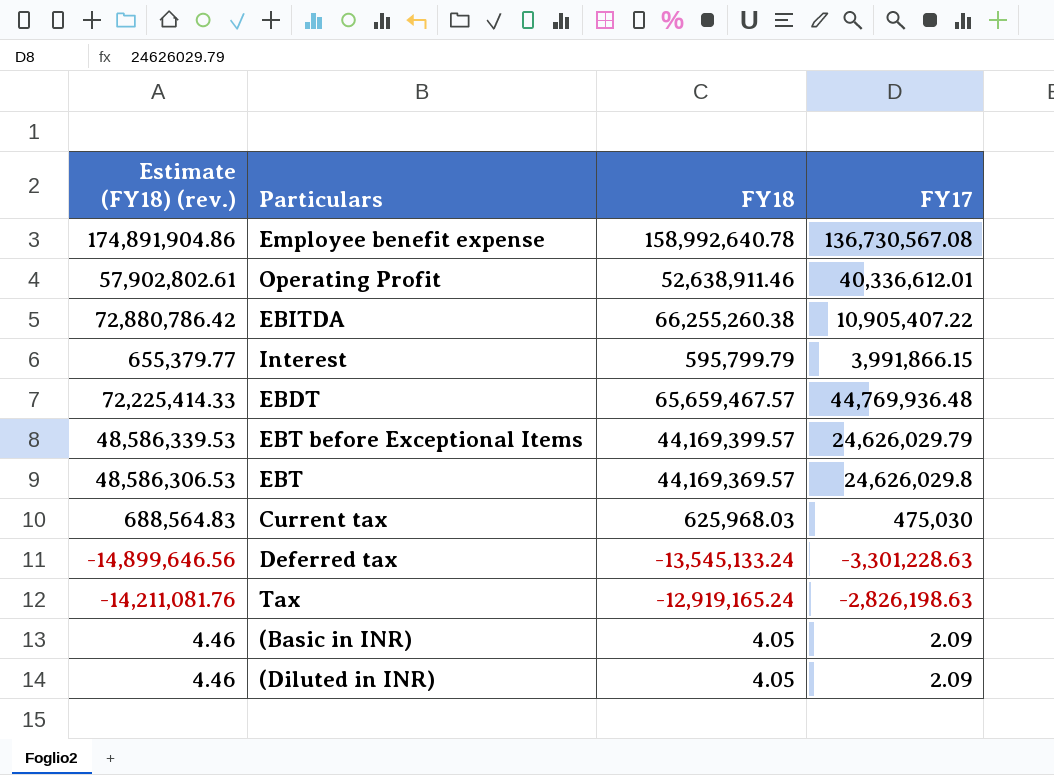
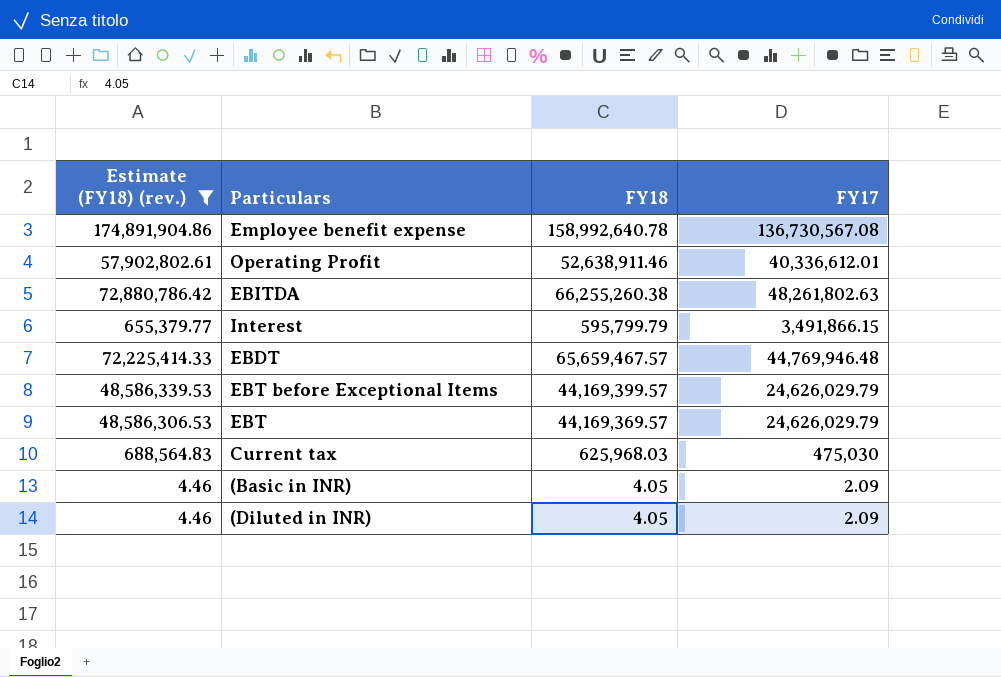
filter: none -> Estimate (FY18) (rev.) >= 4.46
EBITDA | FY17: 10,905,407.22 -> 48,261,802.63
Interest | FY17: 3,991,866.15 -> 3,491,866.15
EBDT | FY17: 44,769,936.48 -> 44,769,946.48
EBT | FY17: 24,626,029.8 -> 24,626,029.79

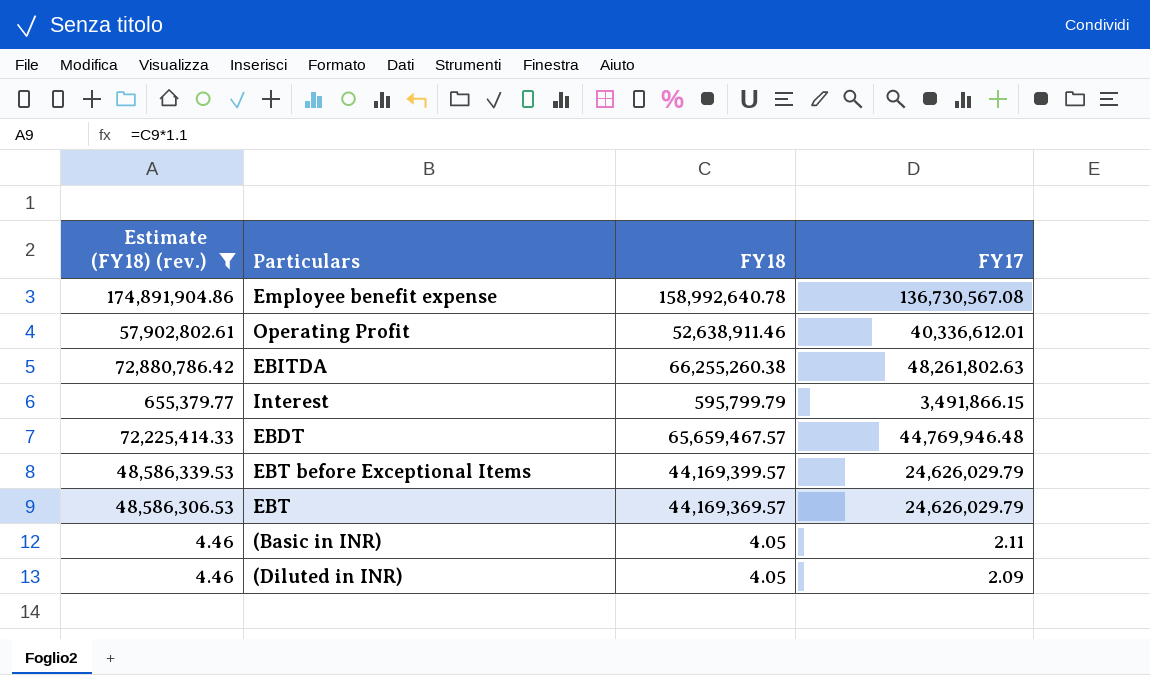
row Current tax: 688,564.83 | 625,968.03 | 475,030 -> none
(Basic in INR) | FY17: 2.09 -> 2.11

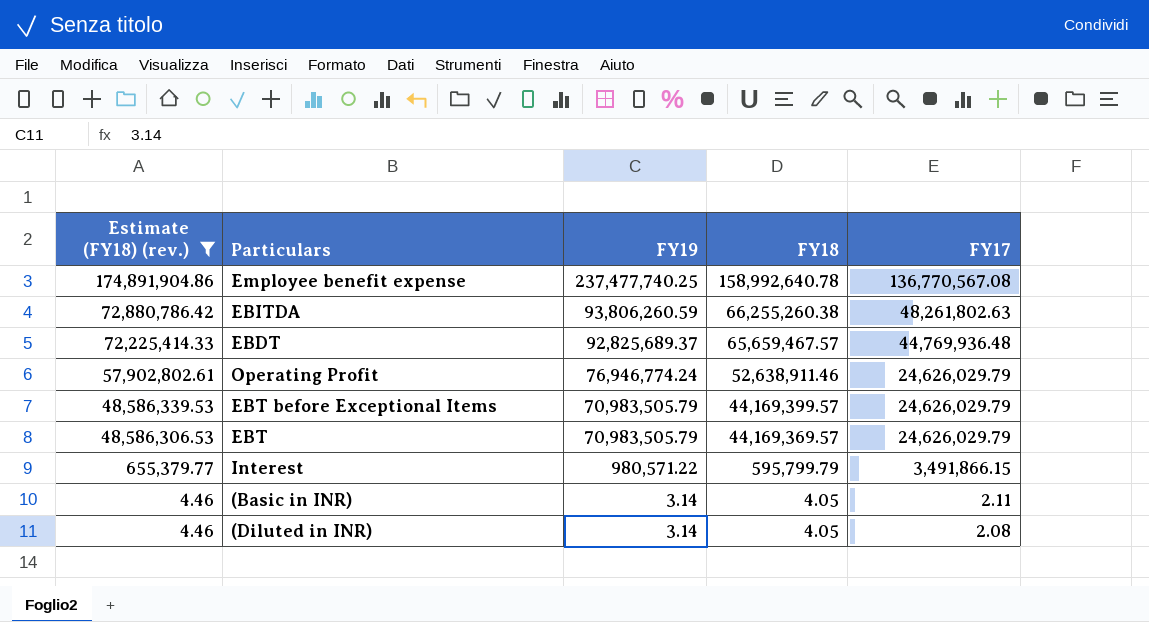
row order: none -> Estimate (FY18) (rev.) descending
column FY19 | position: none -> 3
Employee benefit expense | FY17: 136,730,567.08 -> 136,770,567.08
EBDT | FY17: 44,769,946.48 -> 44,769,936.48
Operating Profit | FY17: 40,336,612.01 -> 24,626,029.79
(Diluted in INR) | FY17: 2.09 -> 2.08

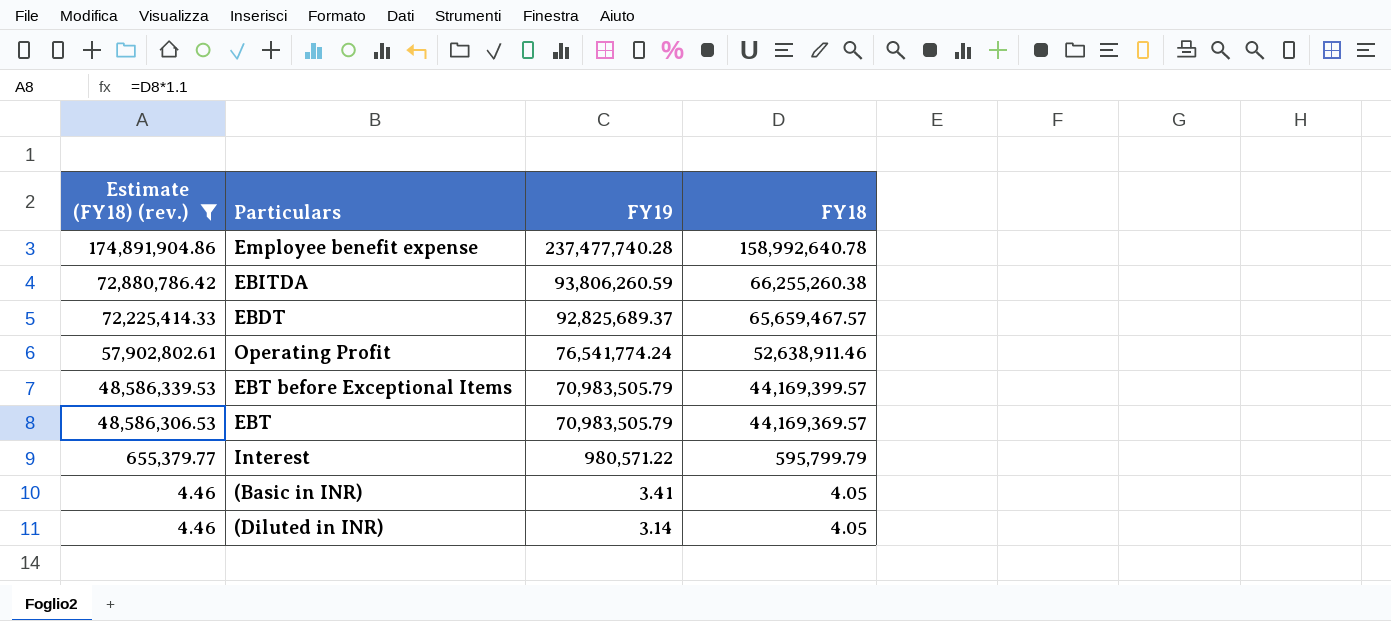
column FY17 | position: 5 -> none
Employee benefit expense | FY19: 237,477,740.25 -> 237,477,740.28
Operating Profit | FY19: 76,946,774.24 -> 76,541,774.24
(Basic in INR) | FY19: 3.14 -> 3.41

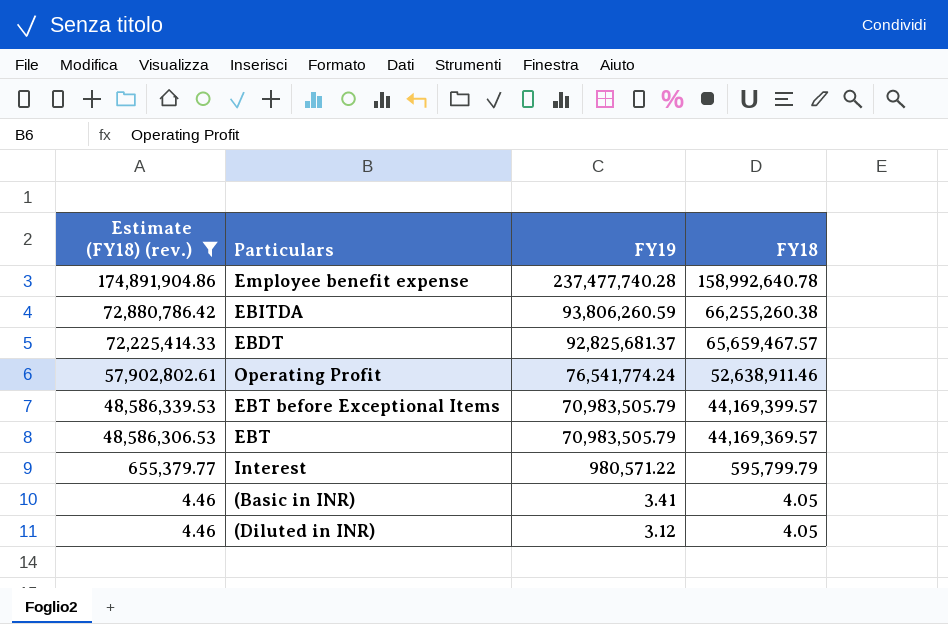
EBDT | FY19: 92,825,689.37 -> 92,825,681.37
(Diluted in INR) | FY19: 3.14 -> 3.12

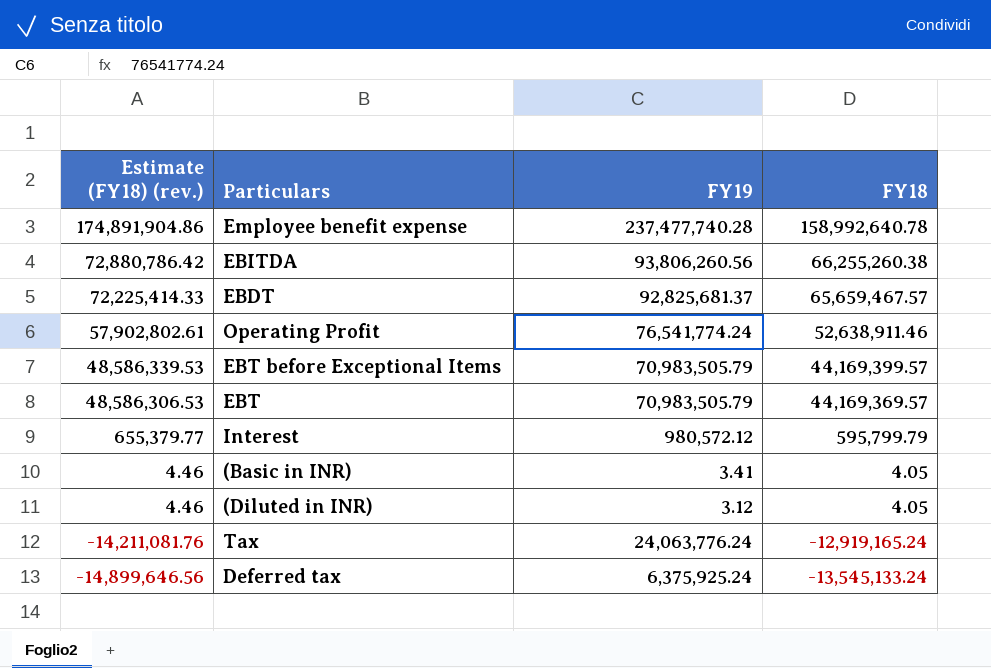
filter: Estimate (FY18) (rev.) >= 4.46 -> none
EBITDA | FY19: 93,806,260.59 -> 93,806,260.56
Interest | FY19: 980,571.22 -> 980,572.12

